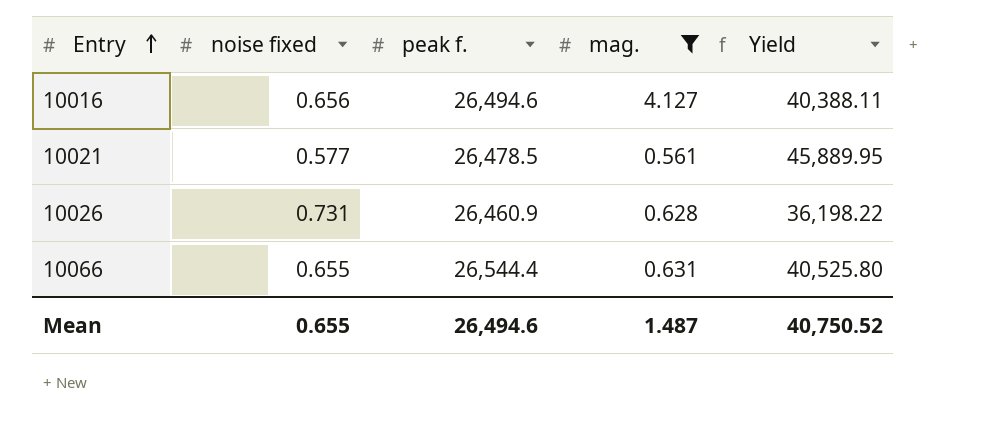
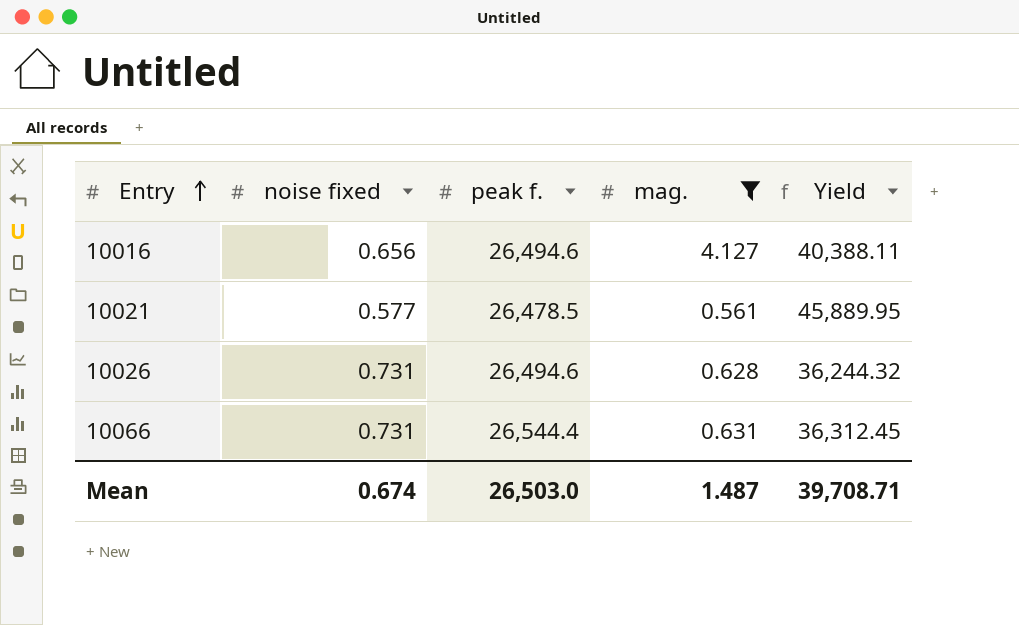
10026 | peak f.: 26,460.9 -> 26,494.6
10026 | Yield: 36,198.22 -> 36,244.32
10066 | noise fixed: 0.655 -> 0.731
10066 | Yield: 40,525.80 -> 36,312.45
Mean | noise fixed: 0.655 -> 0.674
Mean | peak f.: 26,494.6 -> 26,503.0
Mean | Yield: 40,750.52 -> 39,708.71

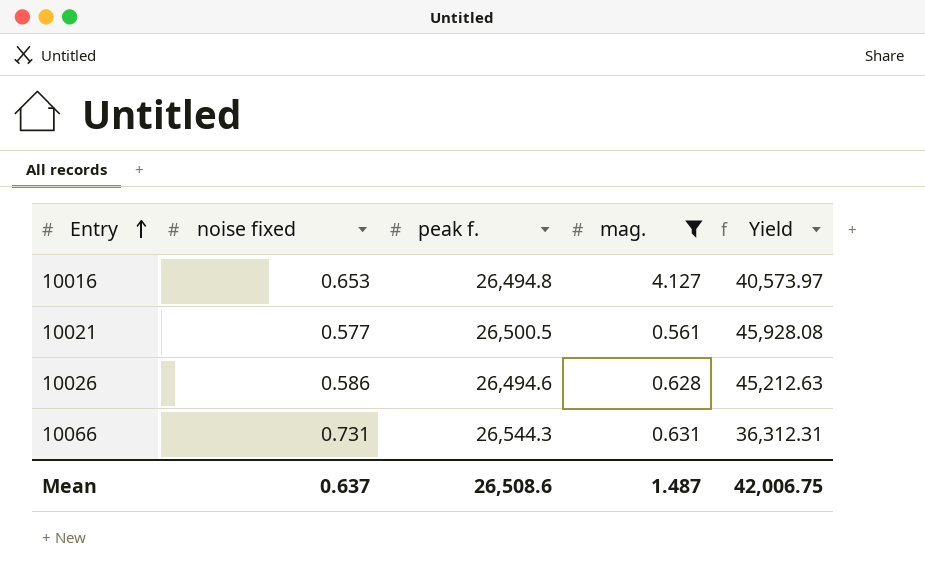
10016 | noise fixed: 0.656 -> 0.653
10016 | peak f.: 26,494.6 -> 26,494.8
10016 | Yield: 40,388.11 -> 40,573.97
10021 | peak f.: 26,478.5 -> 26,500.5
10021 | Yield: 45,889.95 -> 45,928.08
10026 | noise fixed: 0.731 -> 0.586
10026 | Yield: 36,244.32 -> 45,212.63
10066 | peak f.: 26,544.4 -> 26,544.3
10066 | Yield: 36,312.45 -> 36,312.31
Mean | noise fixed: 0.674 -> 0.637
Mean | peak f.: 26,503.0 -> 26,508.6
Mean | Yield: 39,708.71 -> 42,006.75

